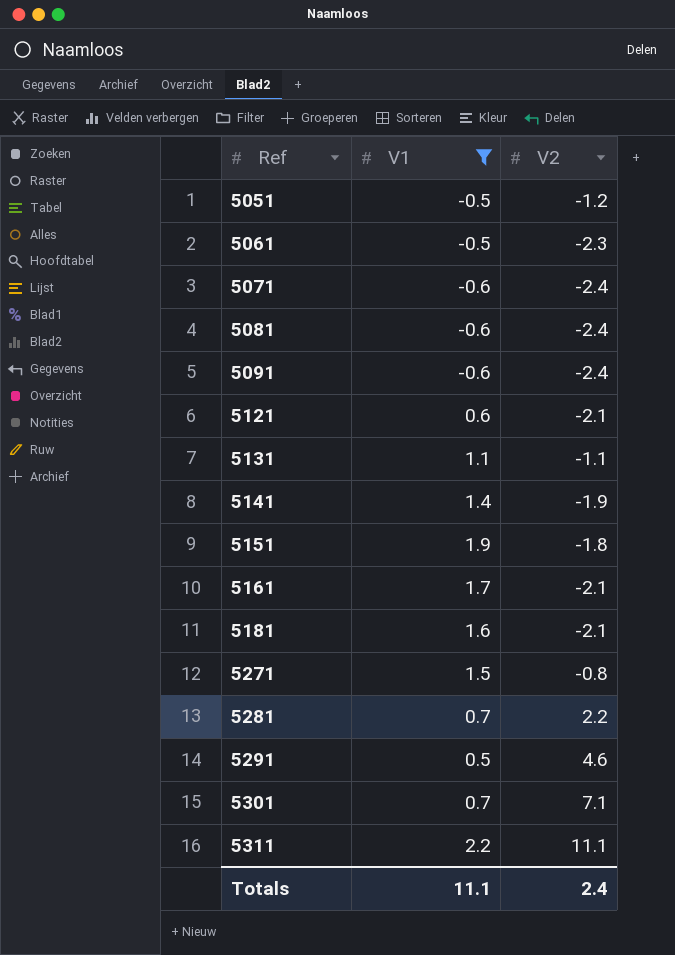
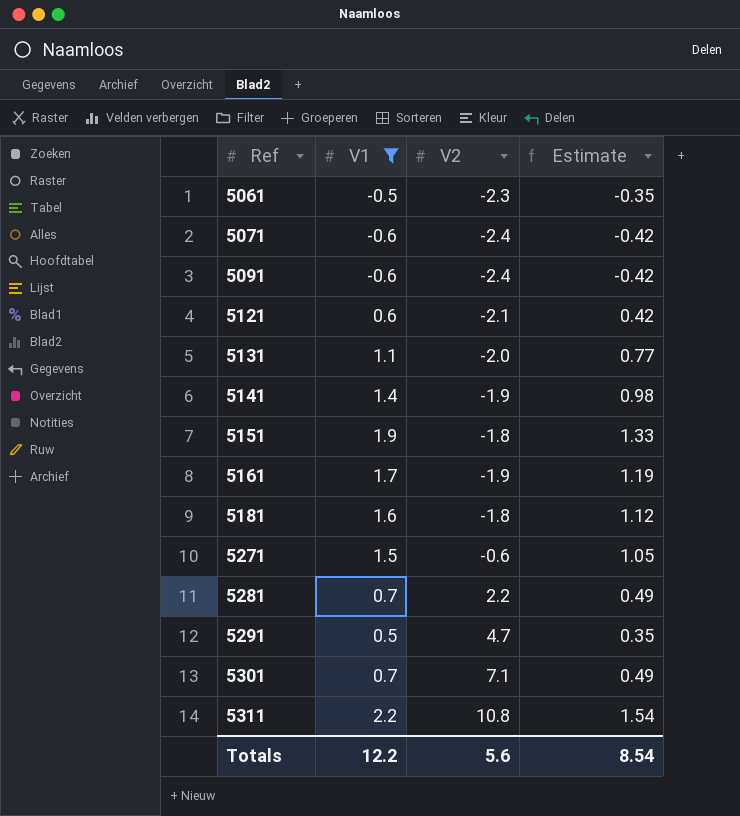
column Estimate | formula: none -> [V1] * 0.7
row 5051: -0.5 | -1.2 -> none
row 5081: -0.6 | -2.4 -> none
5131 | V2: -1.1 -> -2.0
5161 | V2: -2.1 -> -1.9
5181 | V2: -2.1 -> -1.8
5271 | V2: -0.8 -> -0.6
5291 | V2: 4.6 -> 4.7
5311 | V2: 11.1 -> 10.8
Totals | V1: 11.1 -> 12.2
Totals | V2: 2.4 -> 5.6

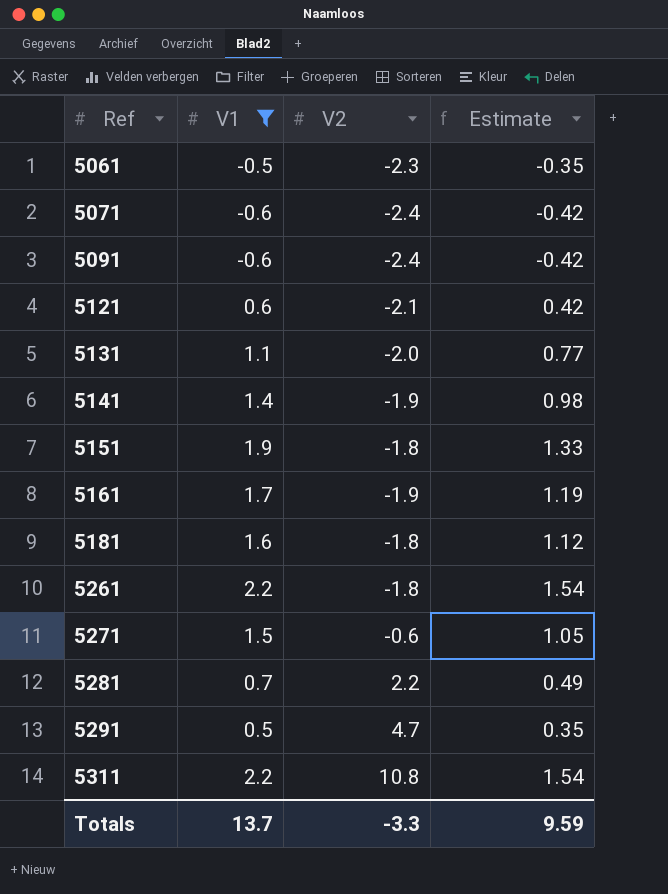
row 5301: 0.7 | 7.1 | 0.49 -> none
row 5261: none -> 2.2 | -1.8 | 1.54
Totals | V1: 12.2 -> 13.7
Totals | V2: 5.6 -> -3.3
Totals | Estimate: 8.54 -> 9.59

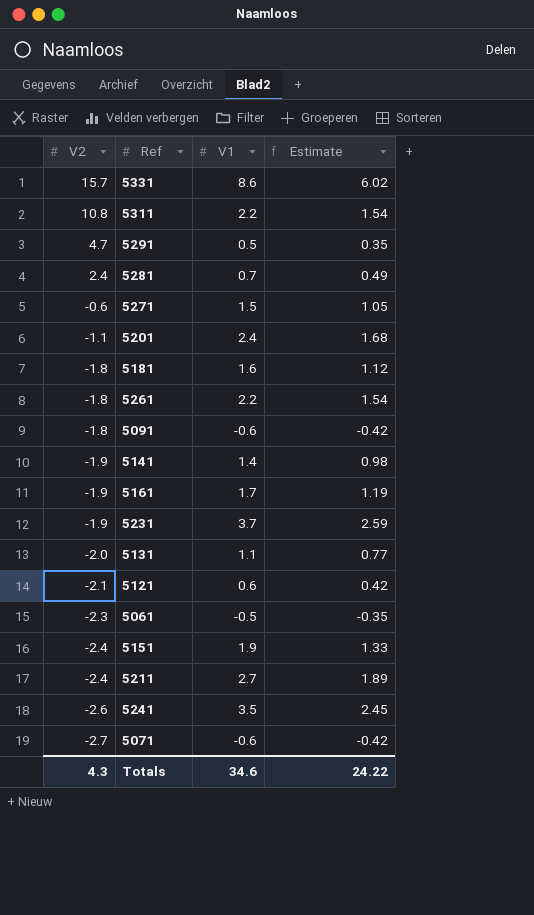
filter: V1 <= 2.2 -> none
row order: Ref ascending -> V2 descending
column V2 | position: 3 -> 1
5281 | V2: 2.2 -> 2.4
5091 | V2: -2.4 -> -1.8
5151 | V2: -1.8 -> -2.4
5071 | V2: -2.4 -> -2.7
Totals | V2: -3.3 -> 4.3
Totals | V1: 13.7 -> 34.6
Totals | Estimate: 9.59 -> 24.22

